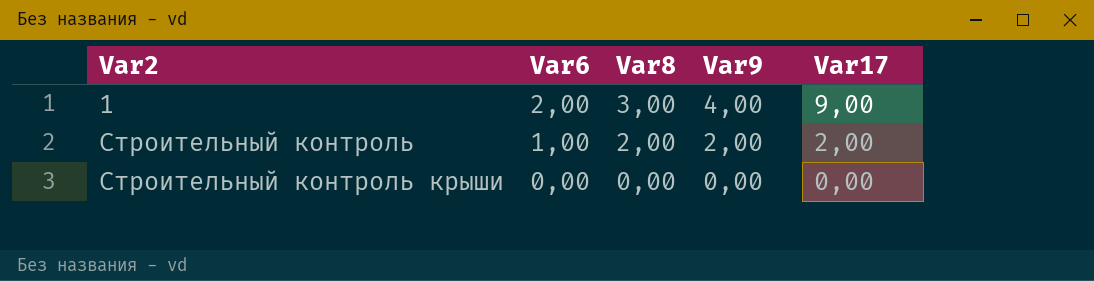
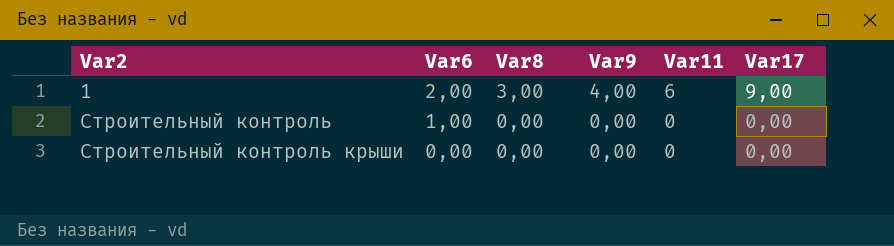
column Var11 | position: none -> 5
Строительный контроль | Var8: 2,00 -> 0,00
Строительный контроль | Var9: 2,00 -> 0,00
Строительный контроль | Var17: 2,00 -> 0,00

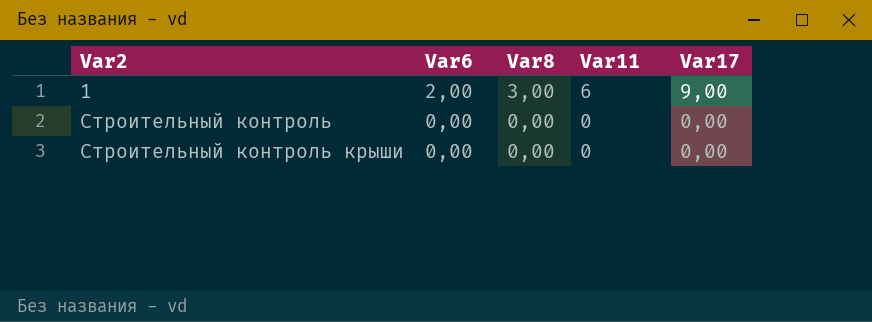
column Var9 | position: 4 -> none
Строительный контроль | Var6: 1,00 -> 0,00

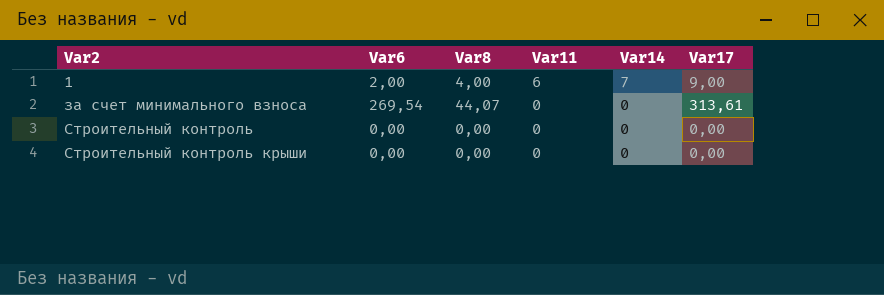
column Var14 | position: none -> 5
1 | Var8: 3,00 -> 4,00
row за счет минимального взноса: none -> 269,54 | 44,07 | 0 | 0 | 313,61

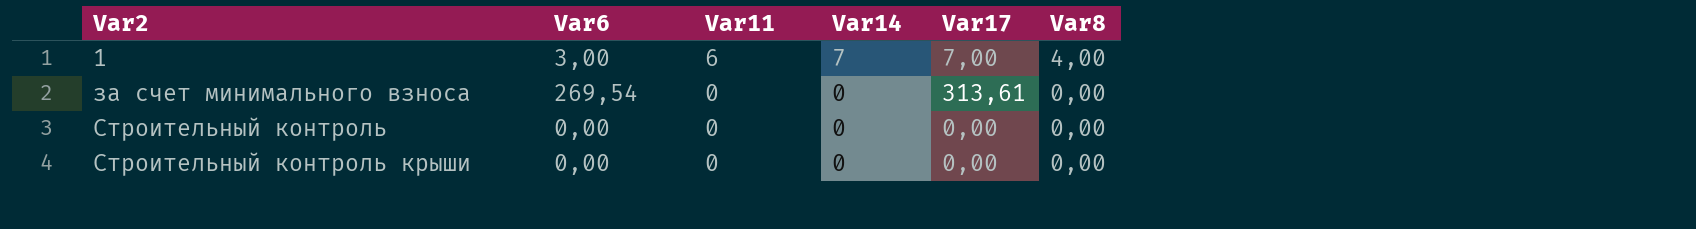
column Var8 | position: 3 -> 6
1 | Var6: 2,00 -> 3,00
1 | Var17: 9,00 -> 7,00
за счет минимального взноса | Var8: 44,07 -> 0,00

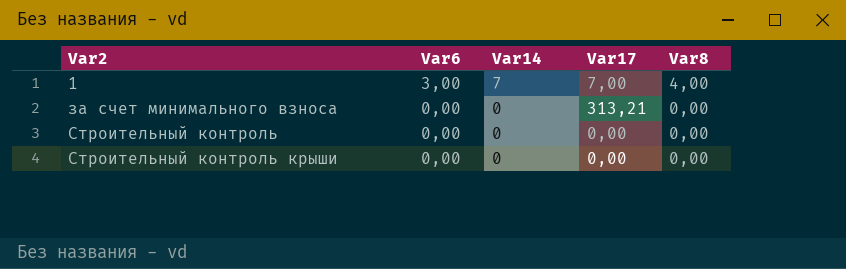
column Var11 | position: 3 -> none
за счет минимального взноса | Var6: 269,54 -> 0,00
за счет минимального взноса | Var17: 313,61 -> 313,21

